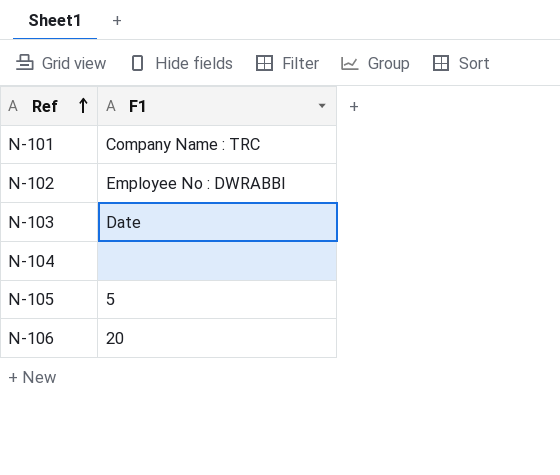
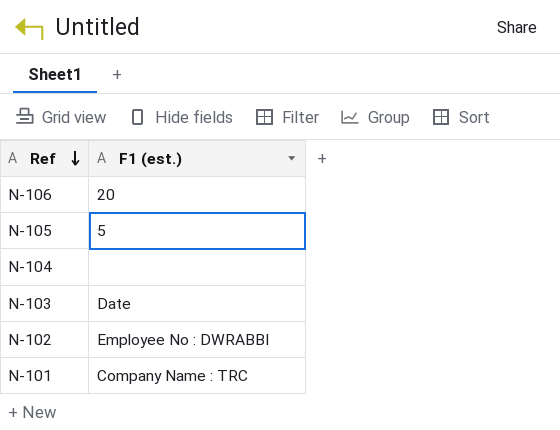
row order: Ref ascending -> Ref descending
column name: F1 -> F1 (est.)

